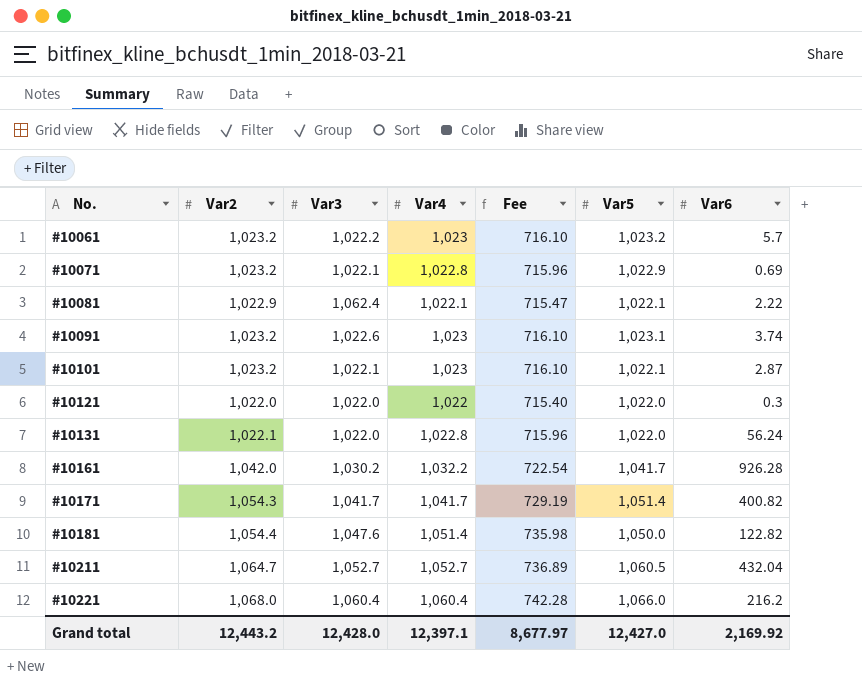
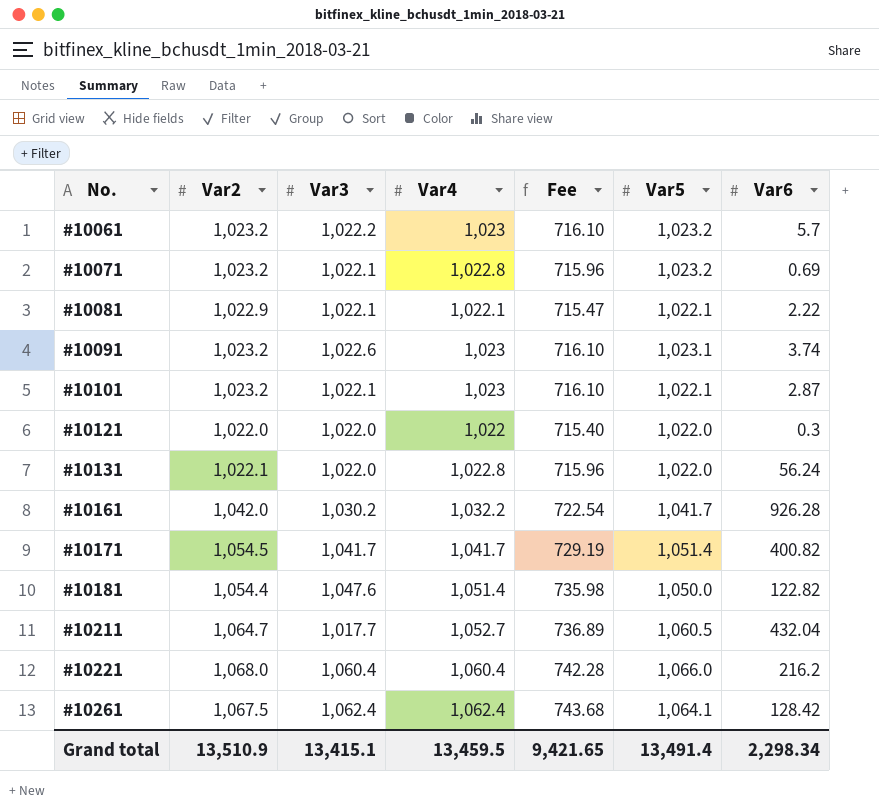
#10071 | Var5: 1,022.9 -> 1,023.2
#10081 | Var3: 1,062.4 -> 1,022.1
#10171 | Var2: 1,054.3 -> 1,054.5
#10211 | Var3: 1,052.7 -> 1,017.7
row #10261: none -> 1,067.5 | 1,062.4 | 1,062.4 | 743.68 | 1,064.1 | 128.42
Grand total | Var2: 12,443.2 -> 13,510.9
Grand total | Var3: 12,428.0 -> 13,415.1
Grand total | Var4: 12,397.1 -> 13,459.5
Grand total | Fee: 8,677.97 -> 9,421.65
Grand total | Var5: 12,427.0 -> 13,491.4
Grand total | Var6: 2,169.92 -> 2,298.34

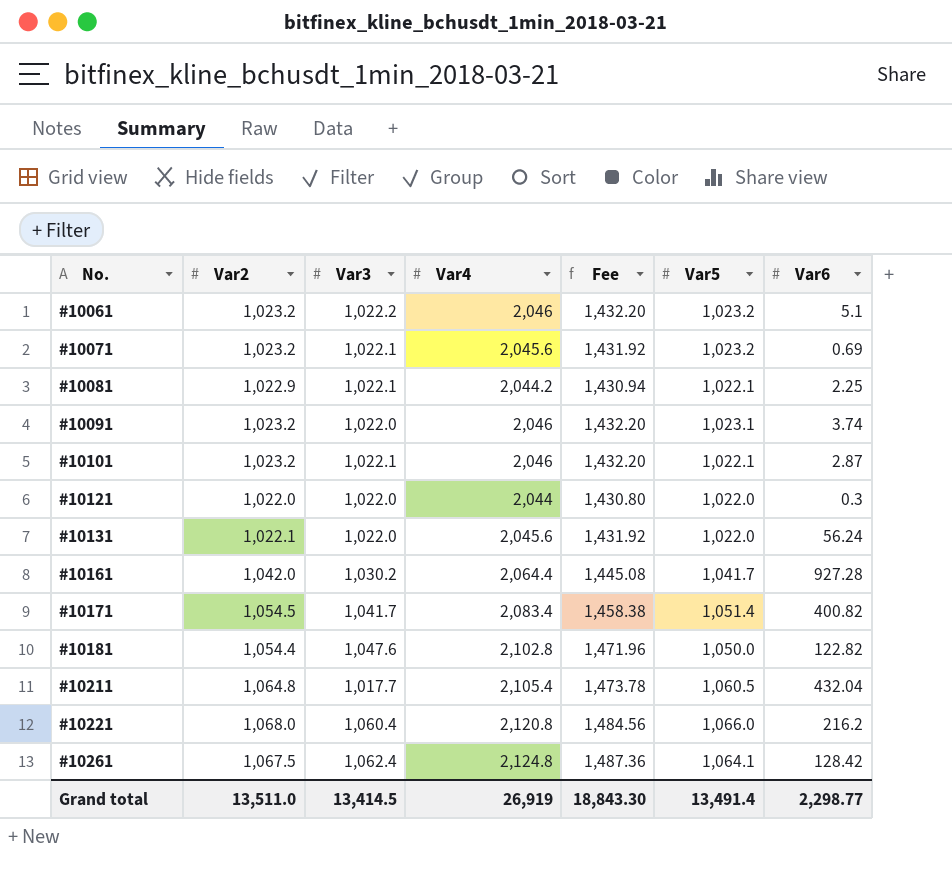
#10061 | Var4: 1,023 -> 2,046
#10061 | Fee: 716.10 -> 1,432.20
#10061 | Var6: 5.7 -> 5.1
#10071 | Var4: 1,022.8 -> 2,045.6
#10071 | Fee: 715.96 -> 1,431.92
#10081 | Var4: 1,022.1 -> 2,044.2
#10081 | Fee: 715.47 -> 1,430.94
#10081 | Var6: 2.22 -> 2.25
#10091 | Var3: 1,022.6 -> 1,022.0
#10091 | Var4: 1,023 -> 2,046
#10091 | Fee: 716.10 -> 1,432.20
#10101 | Var4: 1,023 -> 2,046
#10101 | Fee: 716.10 -> 1,432.20
#10121 | Var4: 1,022 -> 2,044
#10121 | Fee: 715.40 -> 1,430.80
#10131 | Var4: 1,022.8 -> 2,045.6
#10131 | Fee: 715.96 -> 1,431.92
#10161 | Var4: 1,032.2 -> 2,064.4
#10161 | Fee: 722.54 -> 1,445.08
#10161 | Var6: 926.28 -> 927.28
#10171 | Var4: 1,041.7 -> 2,083.4
#10171 | Fee: 729.19 -> 1,458.38
#10181 | Var4: 1,051.4 -> 2,102.8
#10181 | Fee: 735.98 -> 1,471.96
#10211 | Var2: 1,064.7 -> 1,064.8
#10211 | Var4: 1,052.7 -> 2,105.4
#10211 | Fee: 736.89 -> 1,473.78
#10221 | Var4: 1,060.4 -> 2,120.8
#10221 | Fee: 742.28 -> 1,484.56
#10261 | Var4: 1,062.4 -> 2,124.8
#10261 | Fee: 743.68 -> 1,487.36
Grand total | Var2: 13,510.9 -> 13,511.0
Grand total | Var3: 13,415.1 -> 13,414.5
Grand total | Var4: 13,459.5 -> 26,919
Grand total | Fee: 9,421.65 -> 18,843.30
Grand total | Var6: 2,298.34 -> 2,298.77

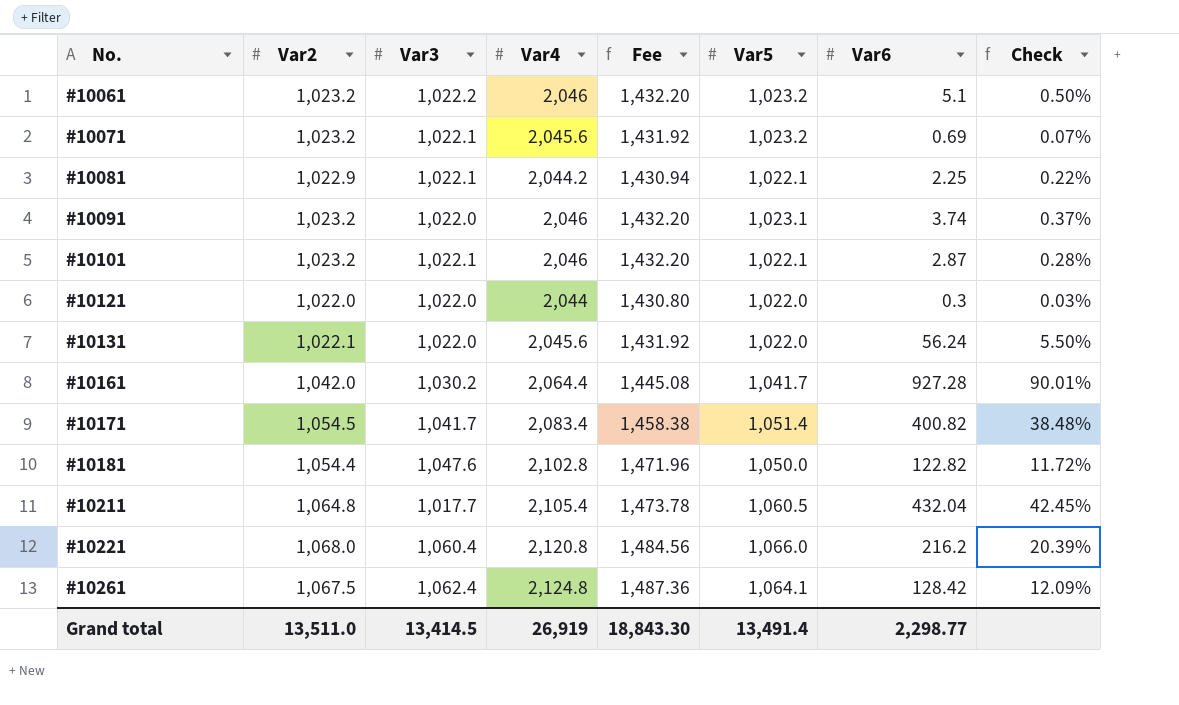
column Check | formula: none -> [Var6] / [Var3]

